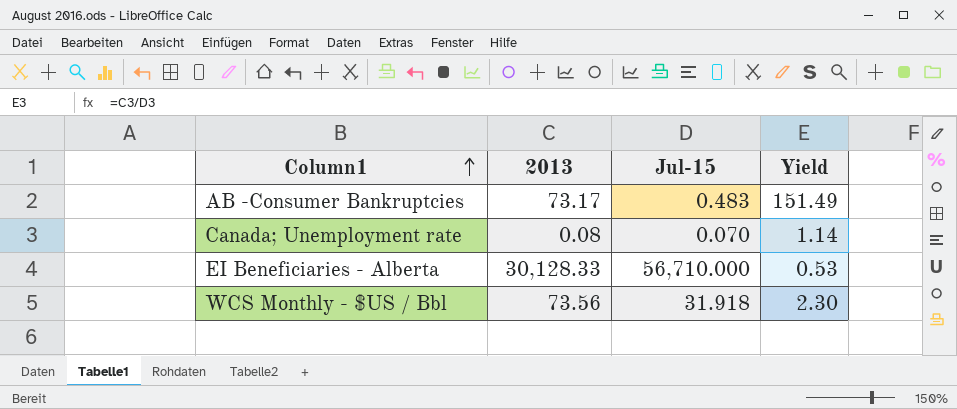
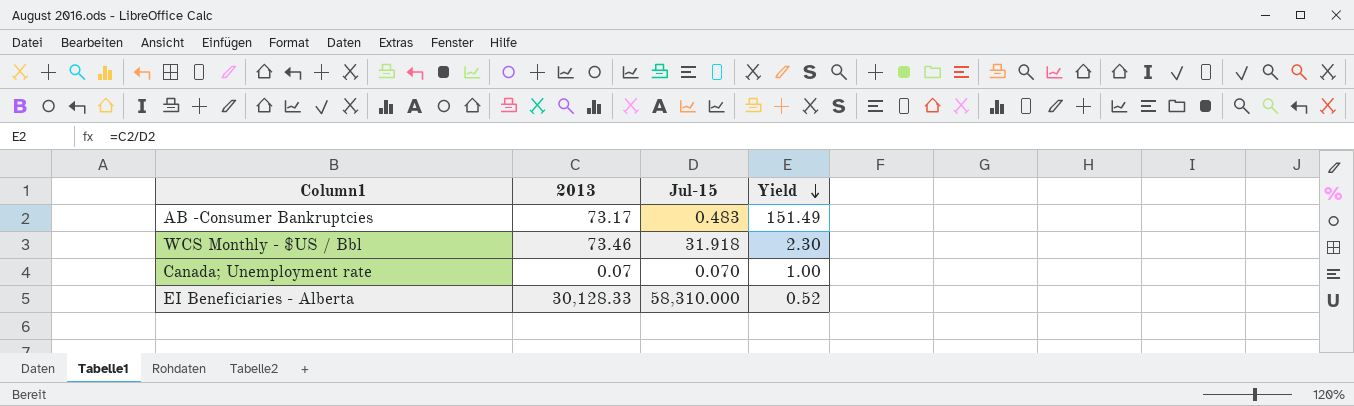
row order: Column1 ascending -> Yield descending
WCS Monthly - $US / Bbl | 2013: 73.56 -> 73.46
Canada; Unemployment rate | 2013: 0.08 -> 0.07
Canada; Unemployment rate | Yield: 1.14 -> 1.00
EI Beneficiaries - Alberta | Jul-15: 56,710.000 -> 58,310.000
EI Beneficiaries - Alberta | Yield: 0.53 -> 0.52

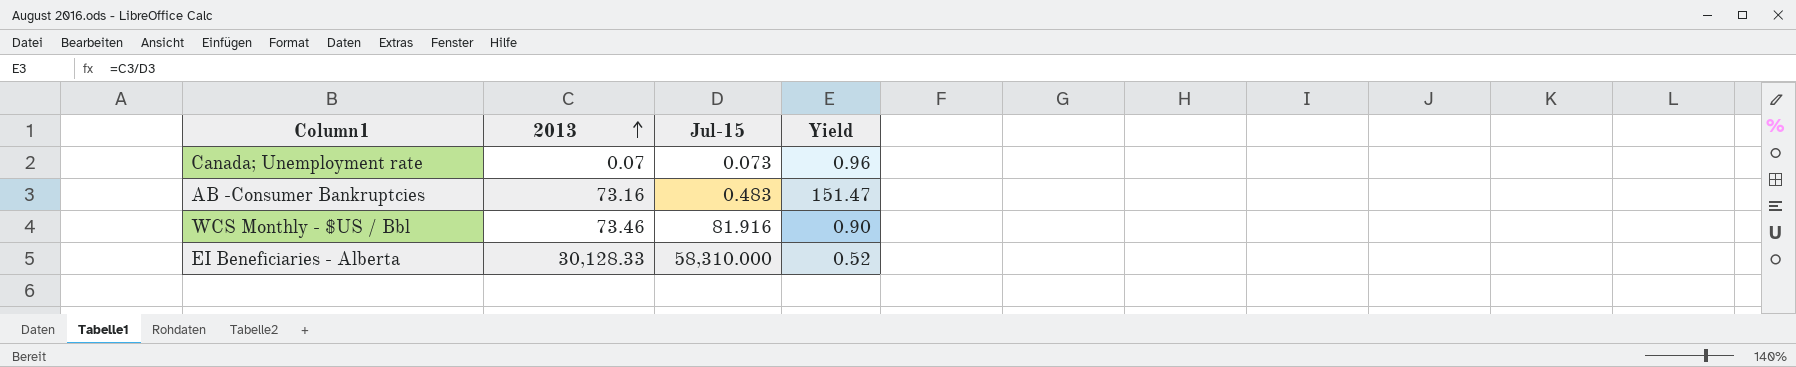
row order: Yield descending -> 2013 ascending
Canada; Unemployment rate | Jul-15: 0.070 -> 0.073
Canada; Unemployment rate | Yield: 1.00 -> 0.96
AB -Consumer Bankruptcies | 2013: 73.17 -> 73.16
AB -Consumer Bankruptcies | Yield: 151.49 -> 151.47
WCS Monthly - $US / Bbl | Jul-15: 31.918 -> 81.916
WCS Monthly - $US / Bbl | Yield: 2.30 -> 0.90

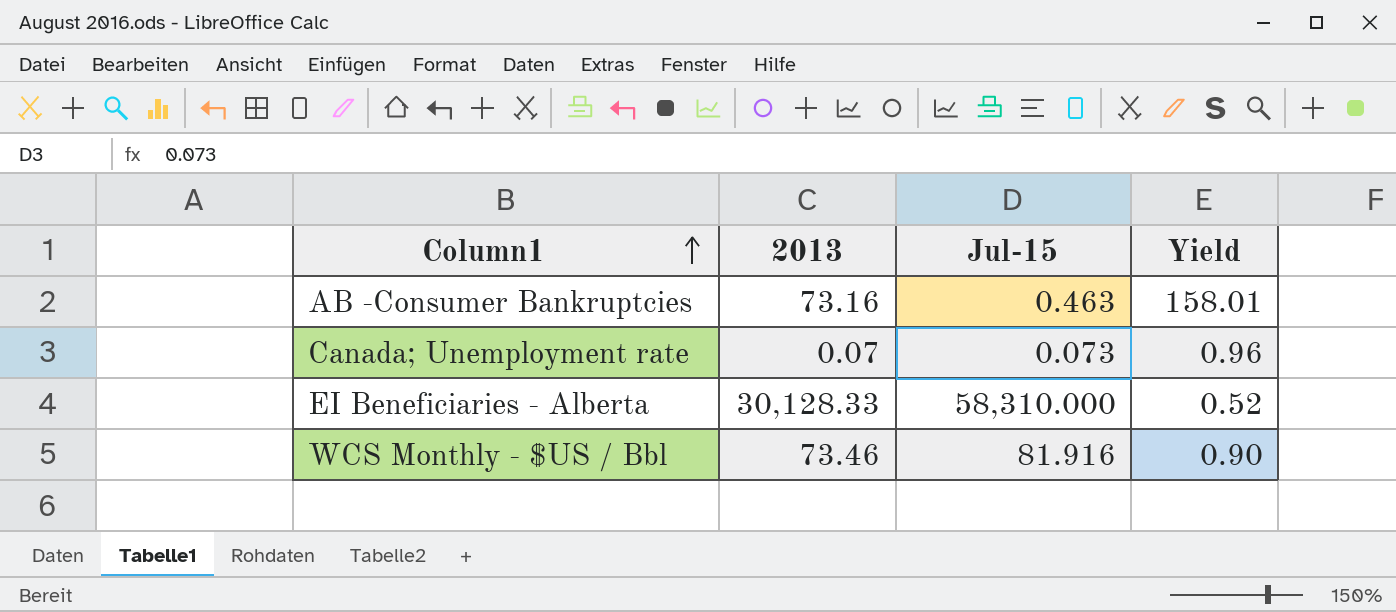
row order: 2013 ascending -> Column1 ascending
AB -Consumer Bankruptcies | Jul-15: 0.483 -> 0.463
AB -Consumer Bankruptcies | Yield: 151.47 -> 158.01

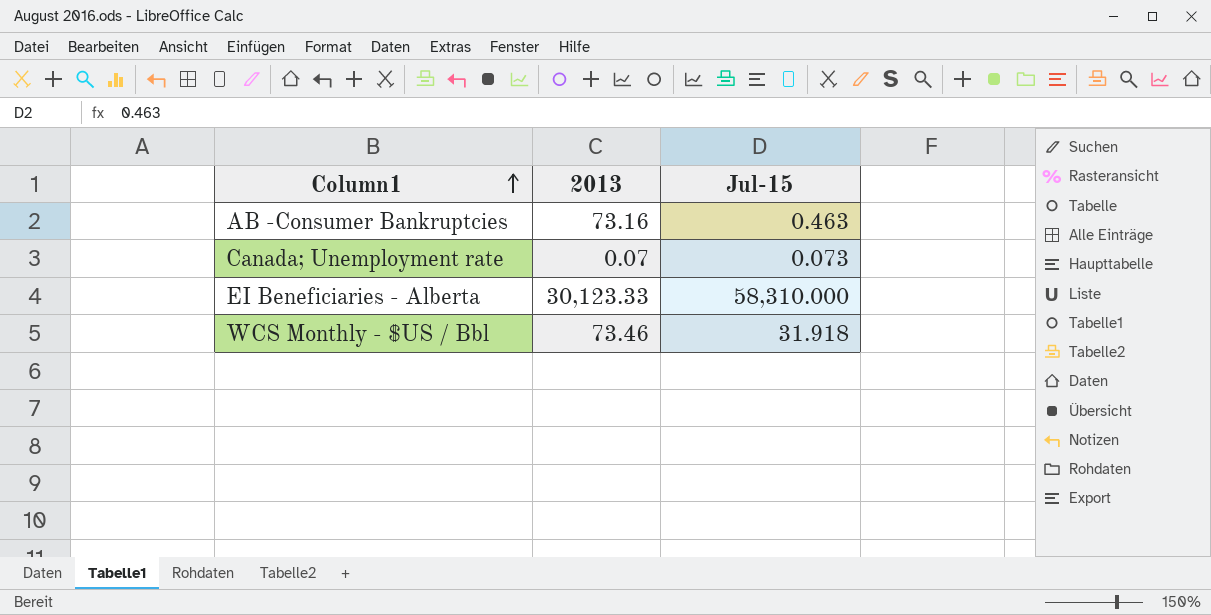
column Yield | formula: [2013] / [Jul-15] -> none
EI Beneficiaries - Alberta | 2013: 30,128.33 -> 30,123.33
WCS Monthly - $US / Bbl | Jul-15: 81.916 -> 31.918

